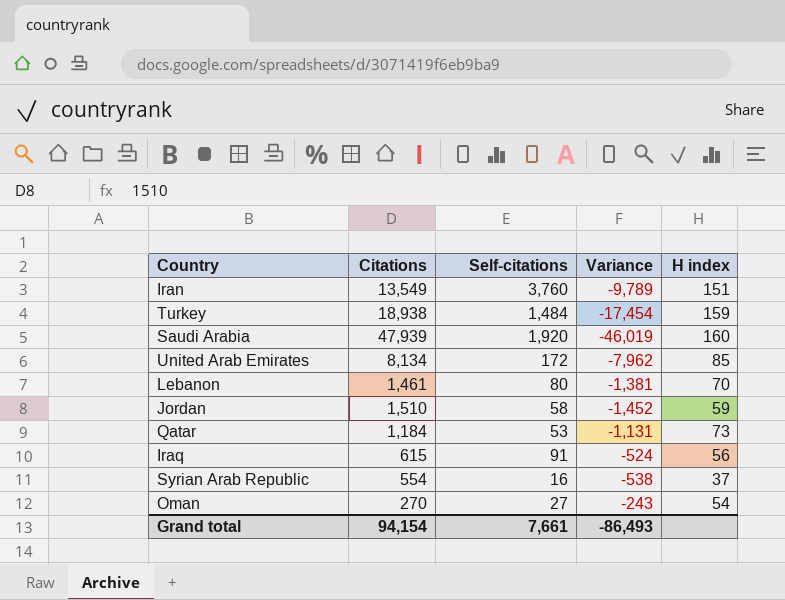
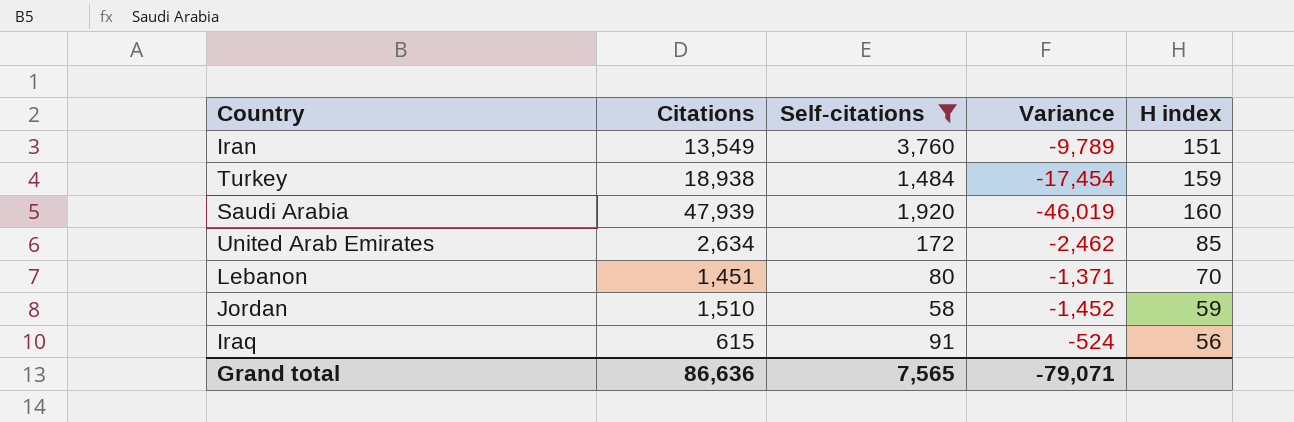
filter: none -> Self-citations >= 58
United Arab Emirates | Citations: 8,134 -> 2,634
United Arab Emirates | Variance: -7,962 -> -2,462
Lebanon | Citations: 1,461 -> 1,451
Lebanon | Variance: -1,381 -> -1,371
Grand total | Citations: 94,154 -> 86,636
Grand total | Self-citations: 7,661 -> 7,565
Grand total | Variance: -86,493 -> -79,071

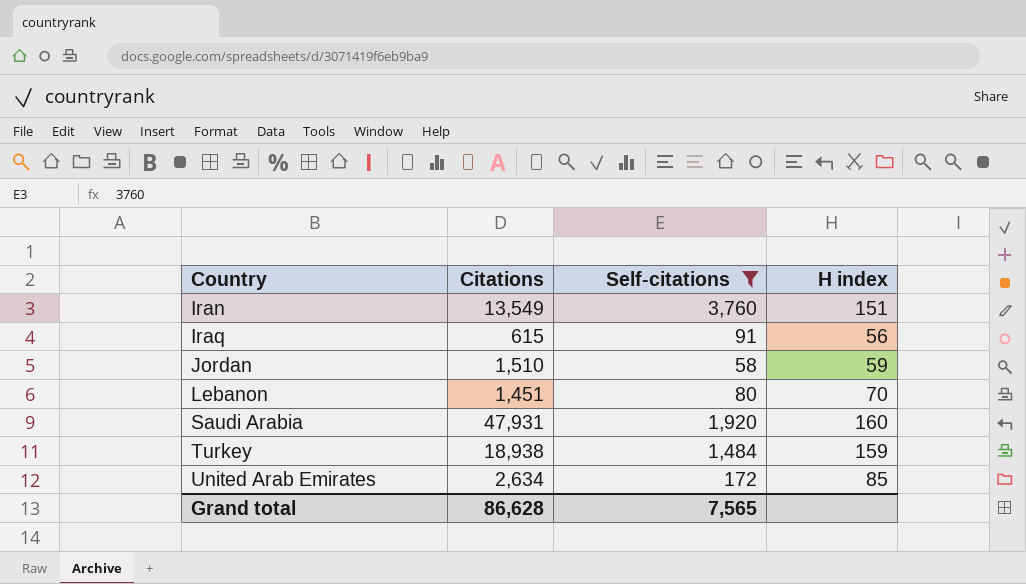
row order: none -> Country ascending
column Variance | formula: [Self-citations] - [Citations] -> none
Saudi Arabia | Citations: 47,939 -> 47,931
Grand total | Citations: 86,636 -> 86,628

